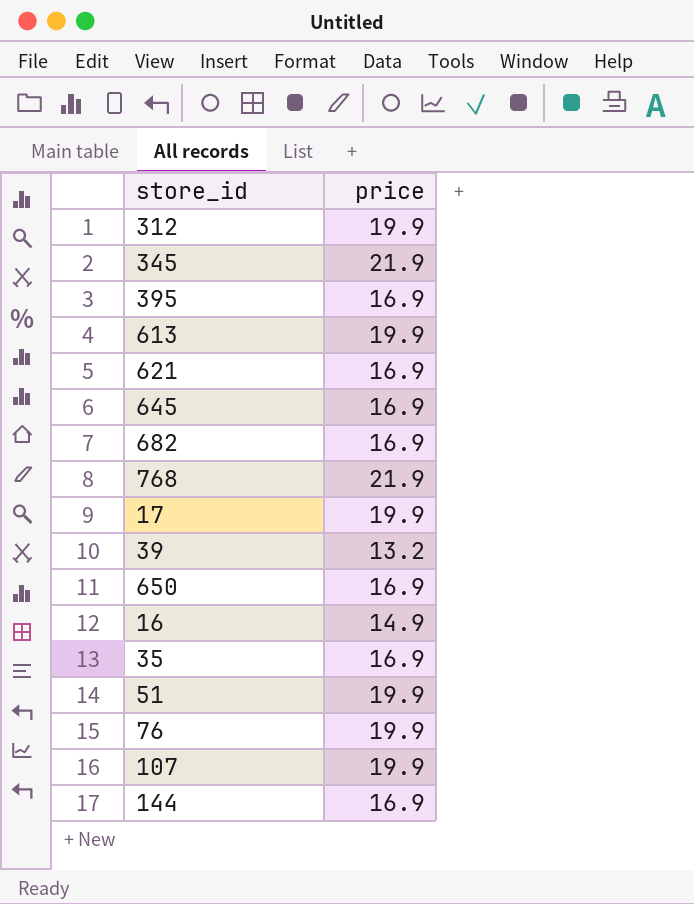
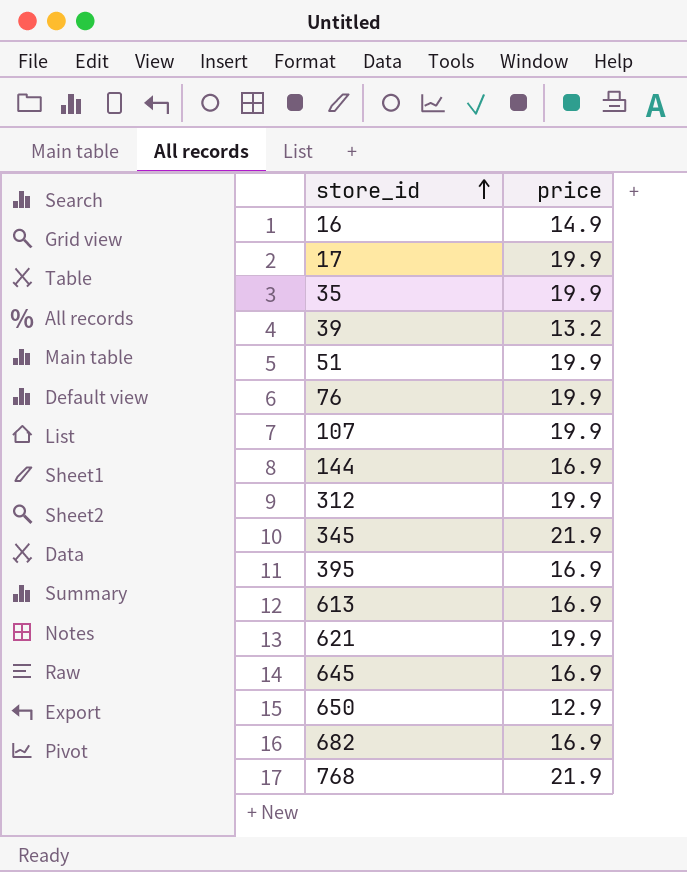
row order: none -> store_id ascending
35 | price: 16.9 -> 19.9
613 | price: 19.9 -> 16.9
621 | price: 16.9 -> 19.9
650 | price: 16.9 -> 12.9

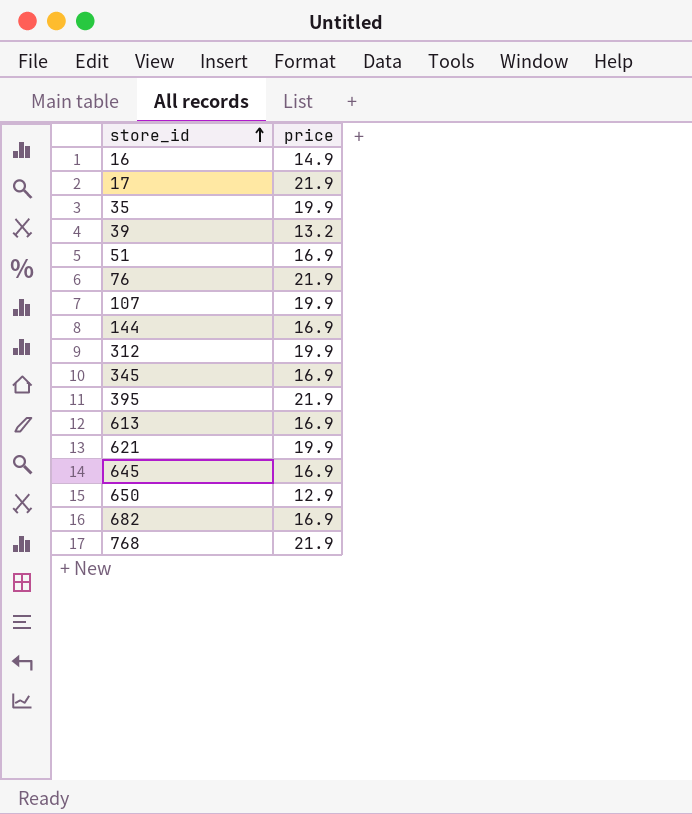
17 | price: 19.9 -> 21.9
51 | price: 19.9 -> 16.9
76 | price: 19.9 -> 21.9
345 | price: 21.9 -> 16.9
395 | price: 16.9 -> 21.9

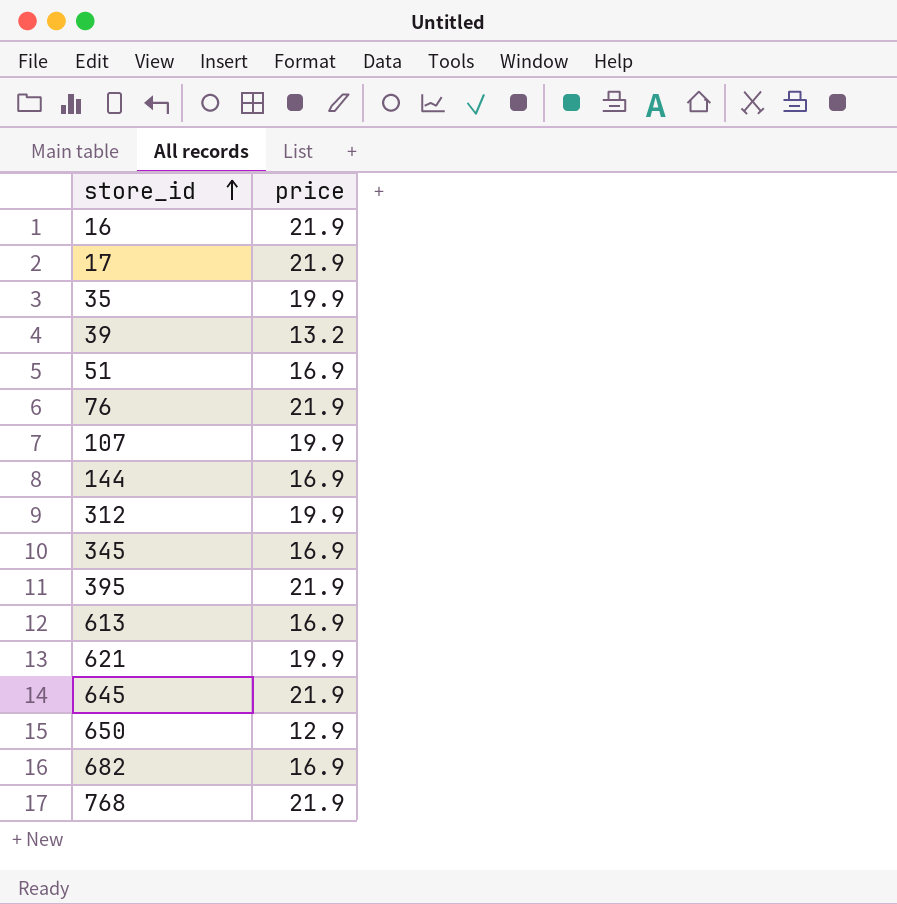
16 | price: 14.9 -> 21.9
645 | price: 16.9 -> 21.9

